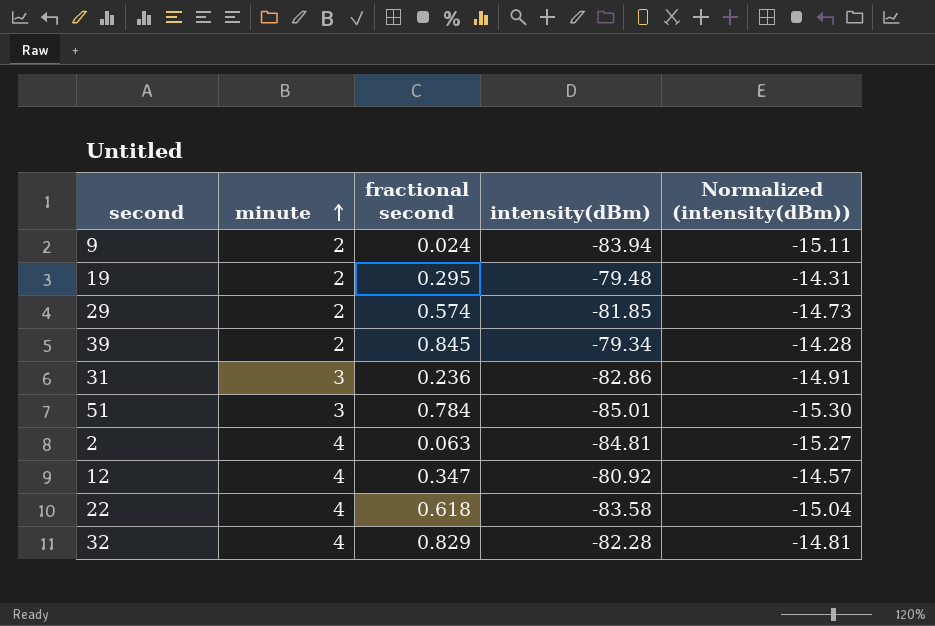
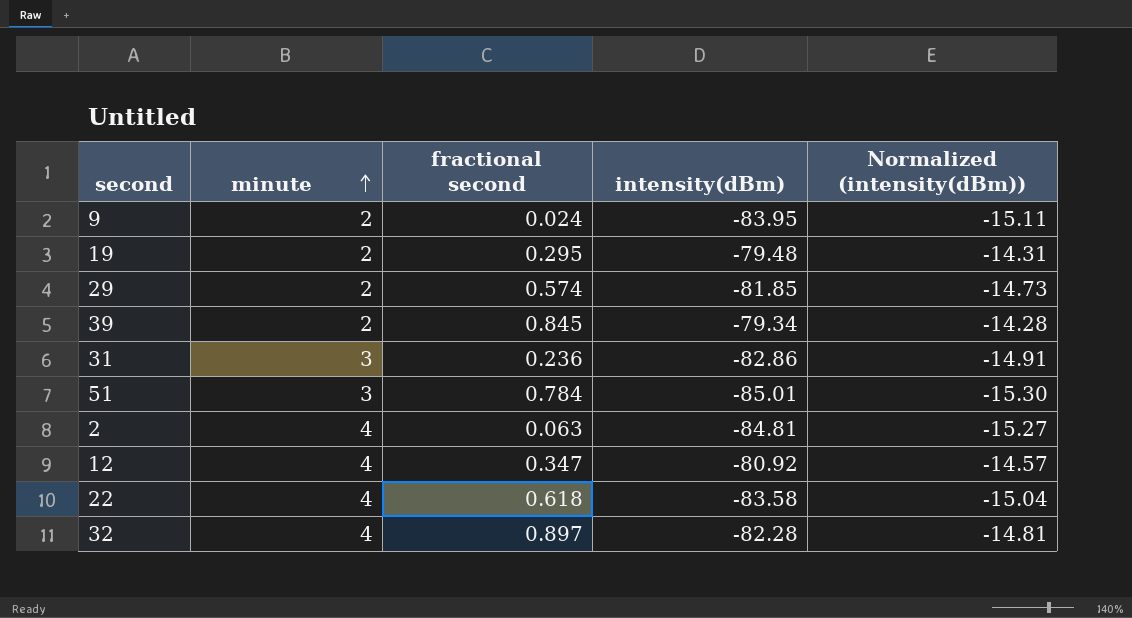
9 | intensity(dBm): -83.94 -> -83.95
32 | fractional second: 0.829 -> 0.897

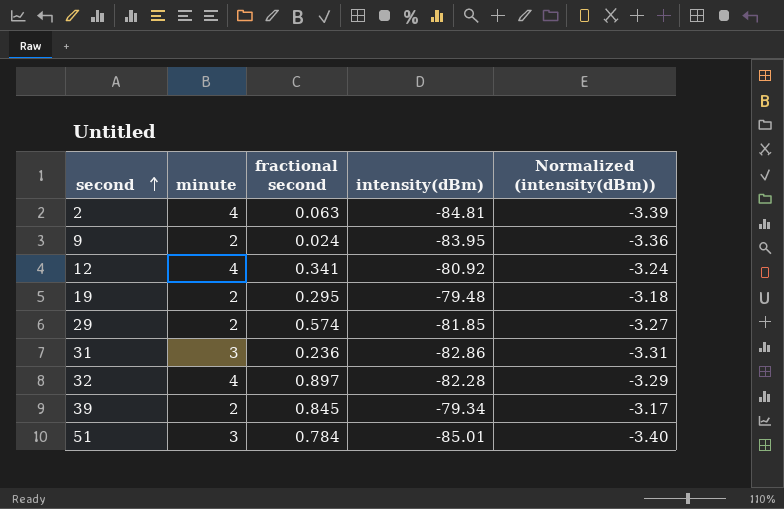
row order: minute ascending -> second ascending
column Normalized (intensity(dBm)) | formula: [intensity(dBm)] * 0.18 -> [intensity(dBm)] * 0.04
row 22: 4 | 0.618 | -83.58 | -15.04 -> none
12 | fractional second: 0.347 -> 0.341

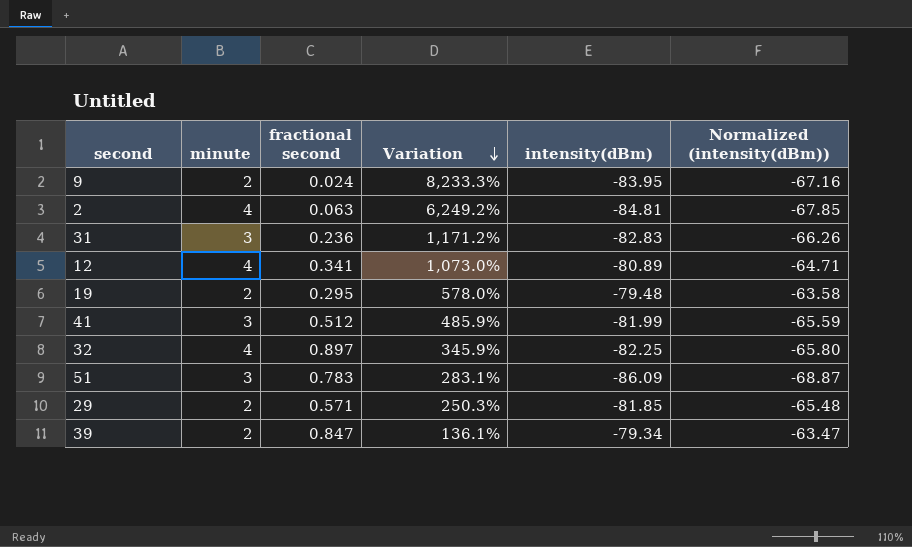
row order: second ascending -> Variation descending
column Variation | formula: none -> ([minute] - [fractional second]) / [fractional second]
column Normalized (intensity(dBm)) | formula: [intensity(dBm)] * 0.04 -> [intensity(dBm)] * 0.8
31 | intensity(dBm): -82.86 -> -82.83
12 | intensity(dBm): -80.92 -> -80.89
row 41: none -> 3 | 0.512 | 485.9% | -81.99 | -65.59
32 | intensity(dBm): -82.28 -> -82.25
51 | fractional second: 0.784 -> 0.783
51 | intensity(dBm): -85.01 -> -86.09
29 | fractional second: 0.574 -> 0.571
39 | fractional second: 0.845 -> 0.847

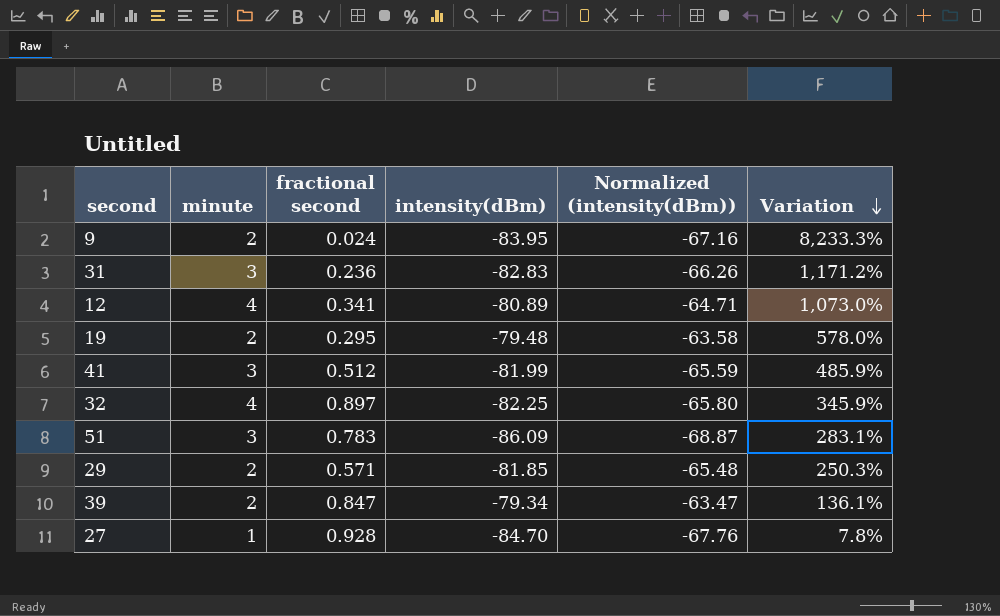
column Variation | position: 4 -> 6
row 2: 4 | 0.063 | 6,249.2% | -84.81 | -67.85 -> none
row 27: none -> 1 | 0.928 | -84.70 | -67.76 | 7.8%

